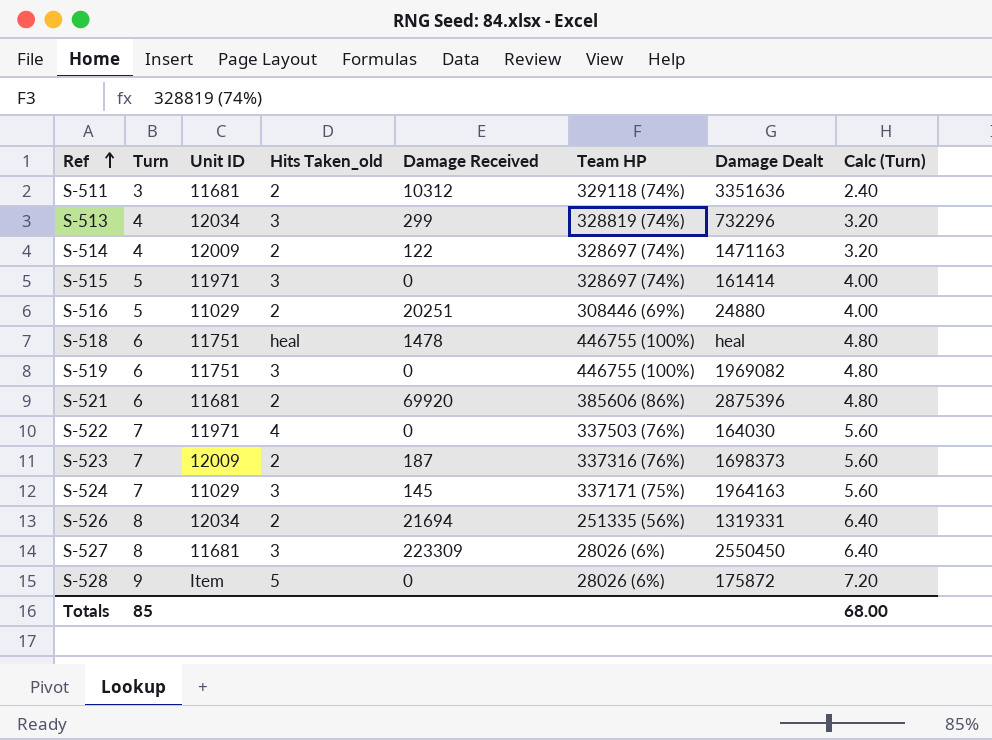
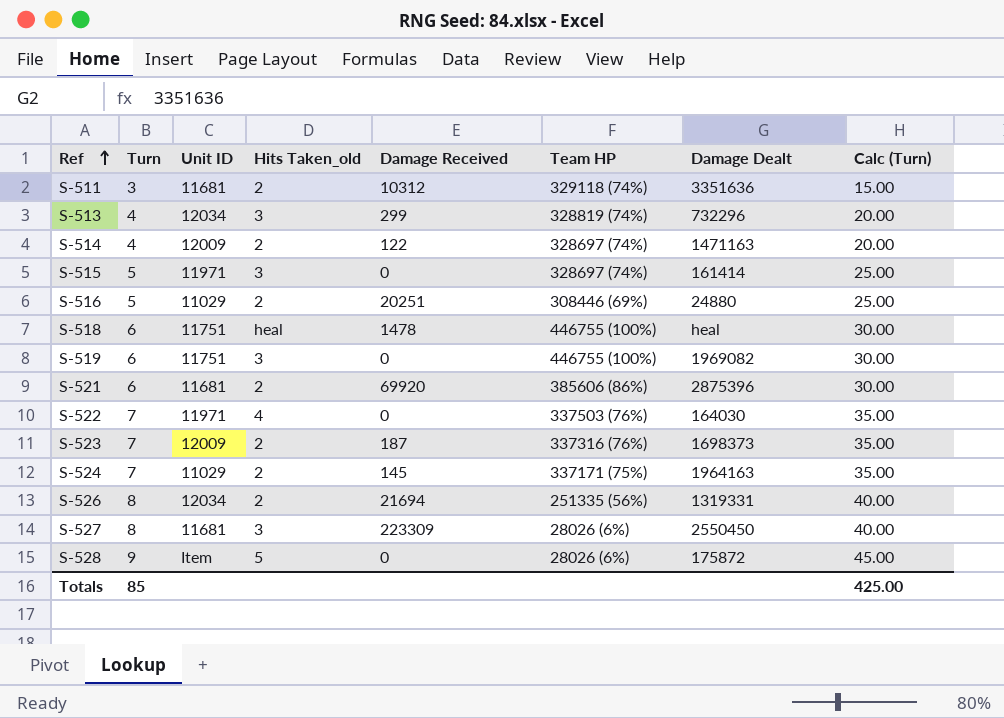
column Calc (Turn) | formula: [Turn] * 0.8 -> [Turn] * 5
S-524 | Hits Taken_old: 3 -> 2
Totals | Calc (Turn): 68.00 -> 425.00

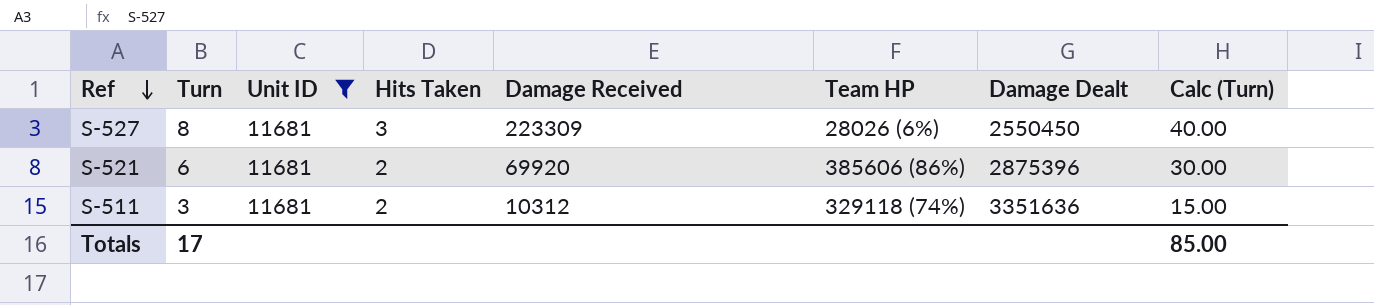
filter: none -> Unit ID = 11681
row order: Ref ascending -> Ref descending
column name: Hits Taken_old -> Hits Taken
Totals | Turn: 85 -> 17
Totals | Calc (Turn): 425.00 -> 85.00

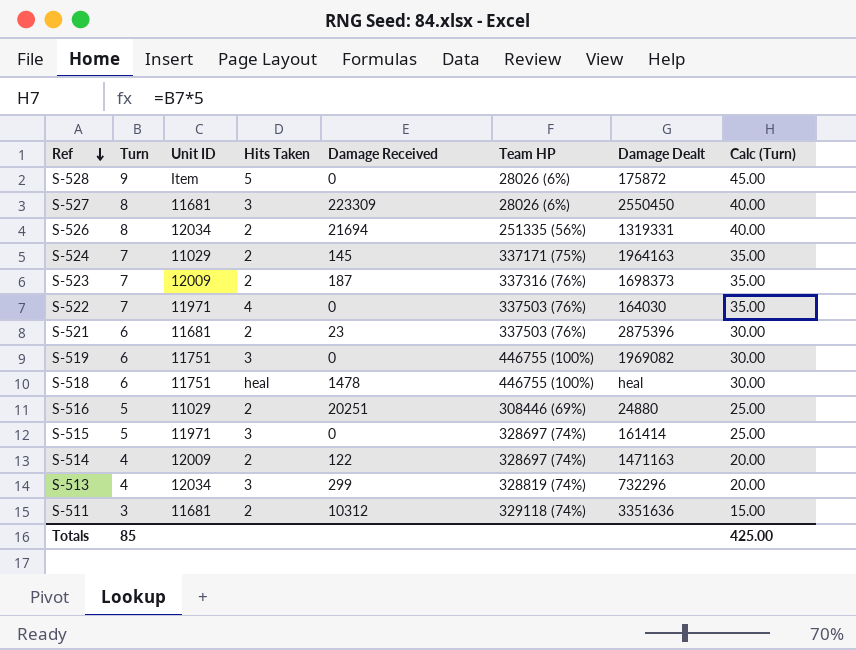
filter: Unit ID = 11681 -> none
S-521 | Damage Received: 69920 -> 23
S-521 | Team HP: 385606 (86%) -> 337503 (76%)
Totals | Turn: 17 -> 85
Totals | Calc (Turn): 85.00 -> 425.00

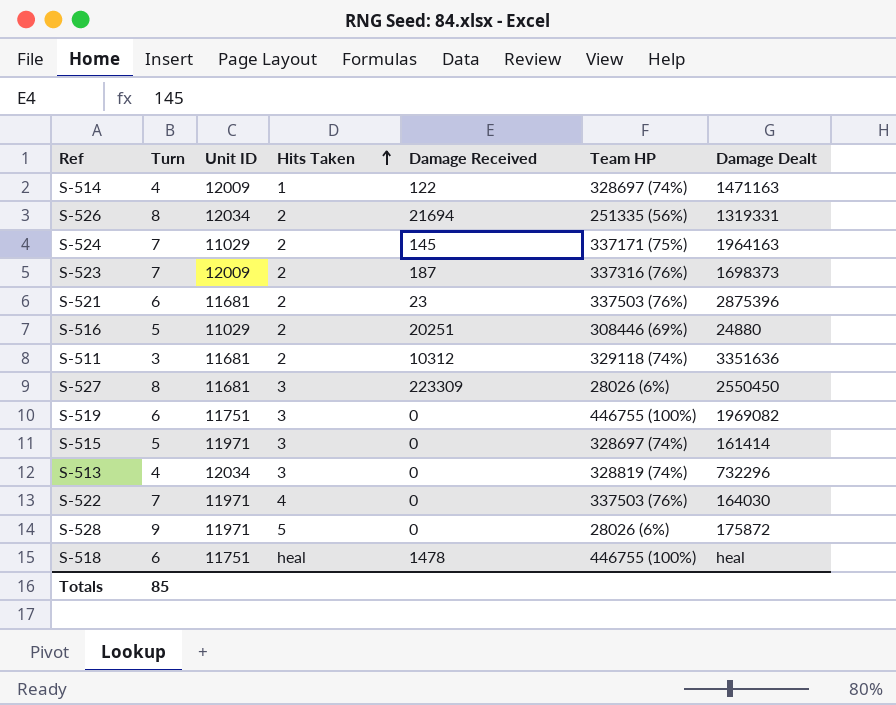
row order: Ref descending -> Hits Taken ascending
column Calc (Turn) | formula: [Turn] * 5 -> none
S-514 | Hits Taken: 2 -> 1
S-513 | Damage Received: 299 -> 0
S-528 | Unit ID: Item -> 11971

